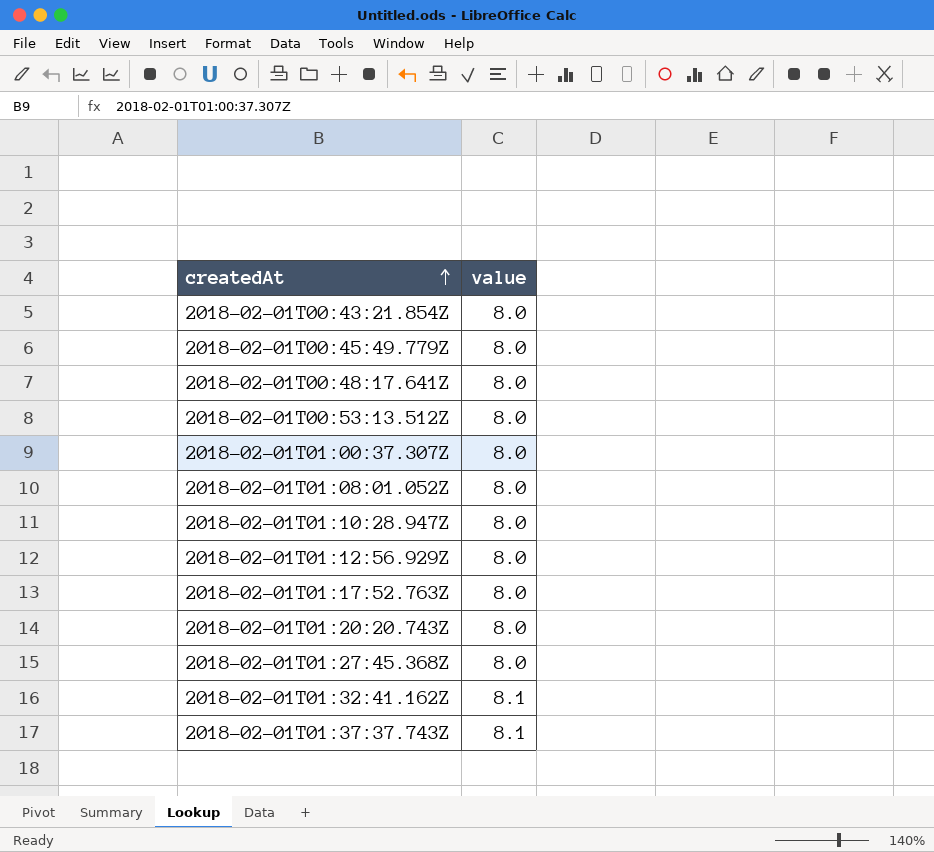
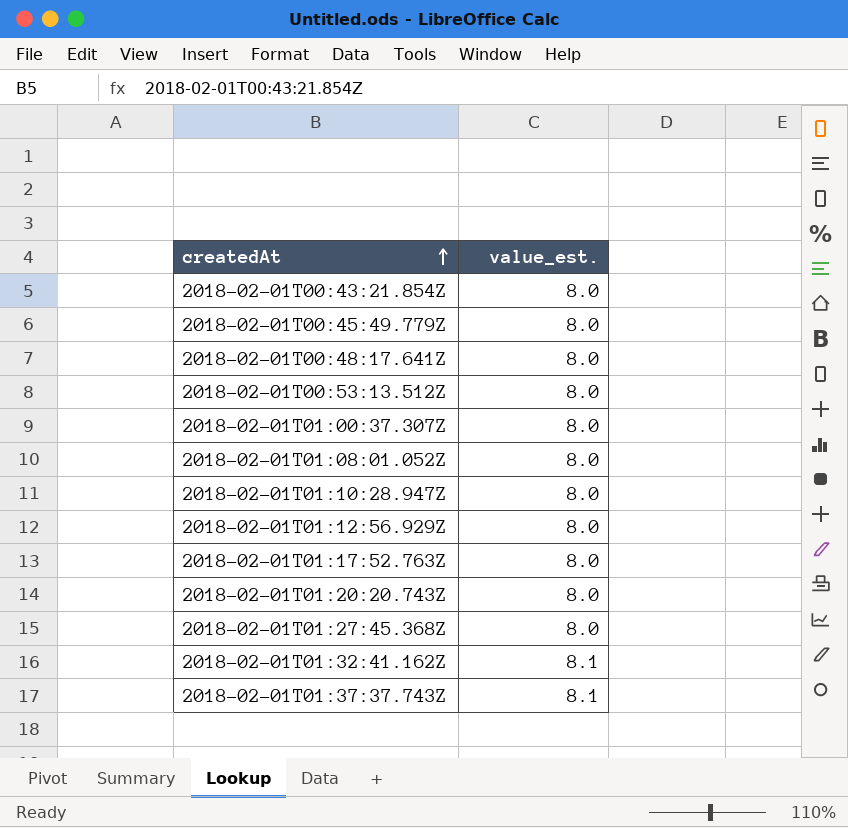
column name: value -> value_est.

